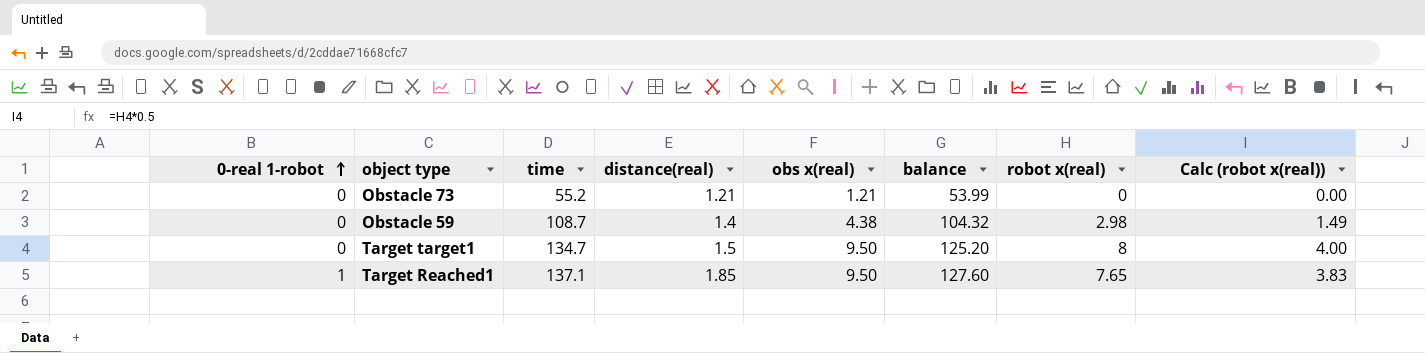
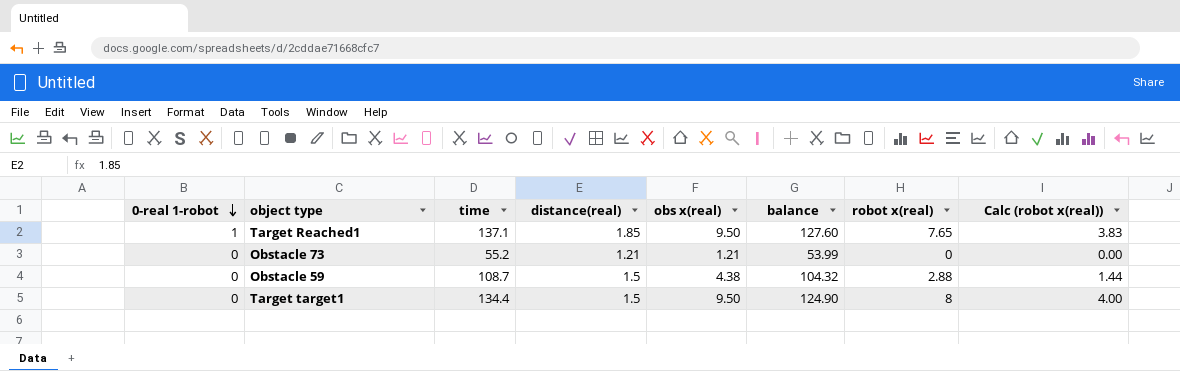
row order: 0-real 1-robot ascending -> 0-real 1-robot descending
Obstacle 59 | distance(real): 1.4 -> 1.5
Obstacle 59 | robot x(real): 2.98 -> 2.88
Obstacle 59 | Calc (robot x(real)): 1.49 -> 1.44
Target target1 | time: 134.7 -> 134.4
Target target1 | balance: 125.20 -> 124.90

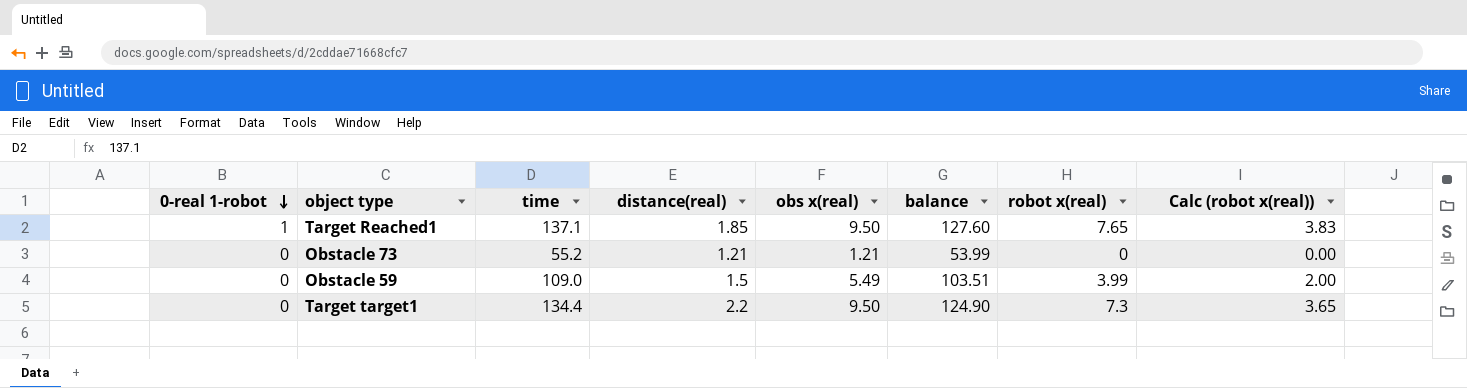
Obstacle 59 | time: 108.7 -> 109.0
Obstacle 59 | obs x(real): 4.38 -> 5.49
Obstacle 59 | balance: 104.32 -> 103.51
Obstacle 59 | robot x(real): 2.88 -> 3.99
Obstacle 59 | Calc (robot x(real)): 1.44 -> 2.00
Target target1 | distance(real): 1.5 -> 2.2
Target target1 | robot x(real): 8 -> 7.3
Target target1 | Calc (robot x(real)): 4.00 -> 3.65

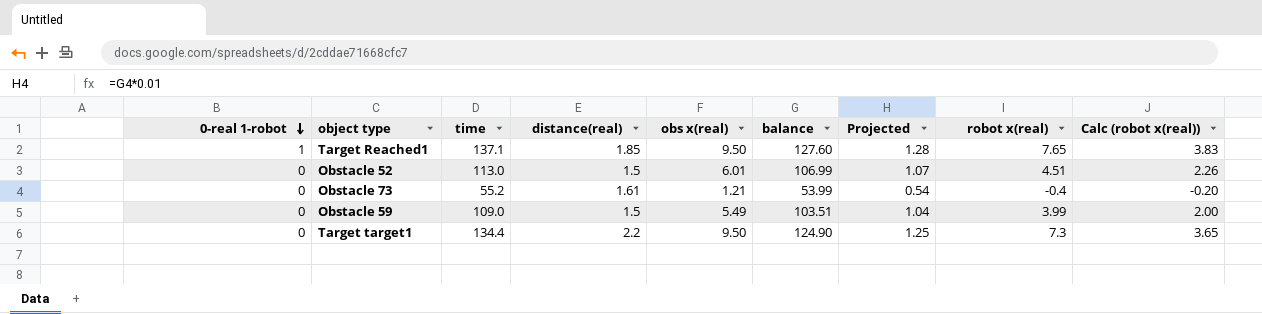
column Projected | formula: none -> [balance] * 0.01
row Obstacle 52: none -> 0 | 113.0 | 1.5 | 6.01 | 106.99 | 1.07 | 4.51 | 2.26
Obstacle 73 | distance(real): 1.21 -> 1.61
Obstacle 73 | robot x(real): 0 -> -0.4
Obstacle 73 | Calc (robot x(real)): 0.00 -> -0.20

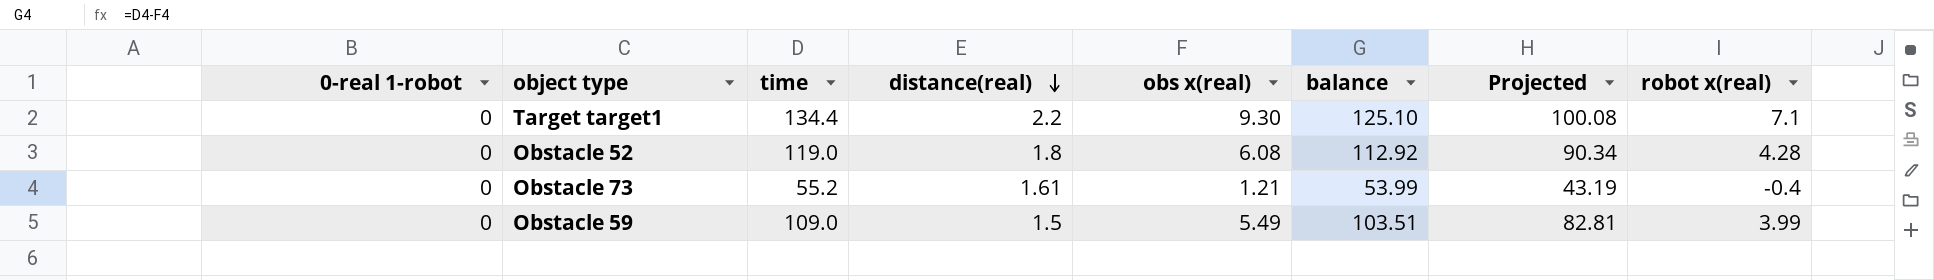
row order: 0-real 1-robot descending -> distance(real) descending
column Calc (robot x(real)) | formula: [robot x(real)] * 0.5 -> none
column Projected | formula: [balance] * 0.01 -> [balance] * 0.8
row Target Reached1: 1 | 137.1 | 1.85 | 9.50 | 127.60 | 1.28 | 7.65 | 3.83 -> none
Target target1 | obs x(real): 9.50 -> 9.30
Target target1 | balance: 124.90 -> 125.10
Target target1 | robot x(real): 7.3 -> 7.1
Obstacle 52 | time: 113.0 -> 119.0
Obstacle 52 | distance(real): 1.5 -> 1.8
Obstacle 52 | obs x(real): 6.01 -> 6.08
Obstacle 52 | balance: 106.99 -> 112.92
Obstacle 52 | robot x(real): 4.51 -> 4.28

